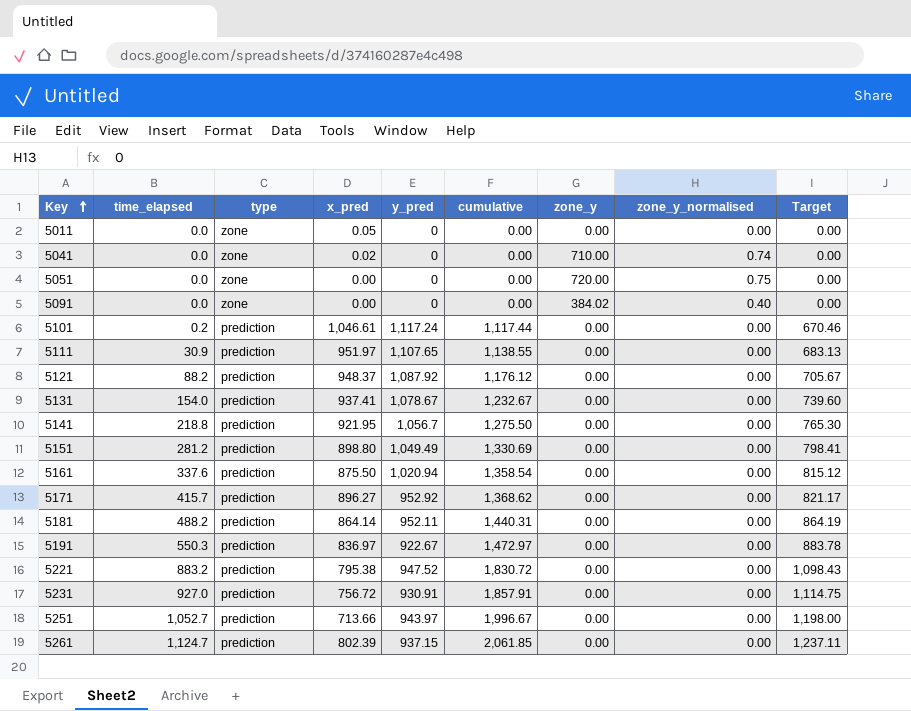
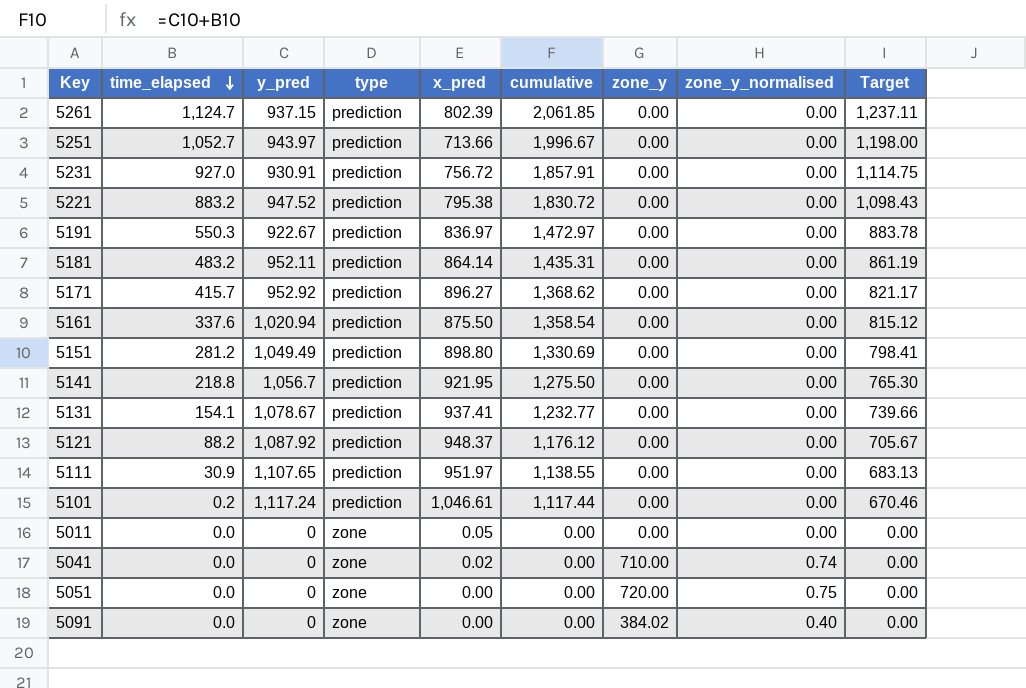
row order: Key ascending -> time_elapsed descending
column y_pred | position: 5 -> 3
5181 | time_elapsed: 488.2 -> 483.2
5181 | cumulative: 1,440.31 -> 1,435.31
5181 | Target: 864.19 -> 861.19
5131 | time_elapsed: 154.0 -> 154.1
5131 | cumulative: 1,232.67 -> 1,232.77
5131 | Target: 739.60 -> 739.66

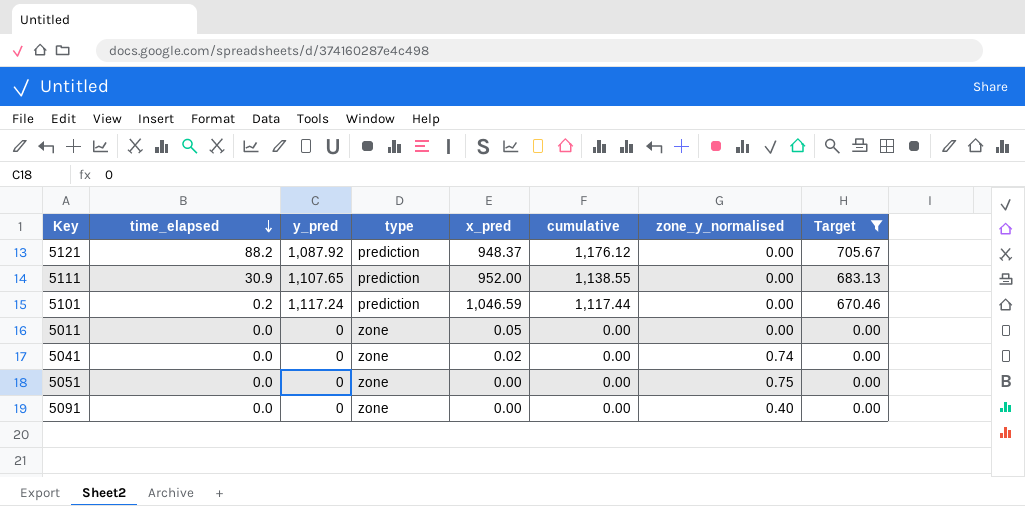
filter: none -> Target <= 705.67
column zone_y | position: 7 -> none
5111 | x_pred: 951.97 -> 952.00
5101 | x_pred: 1,046.61 -> 1,046.59

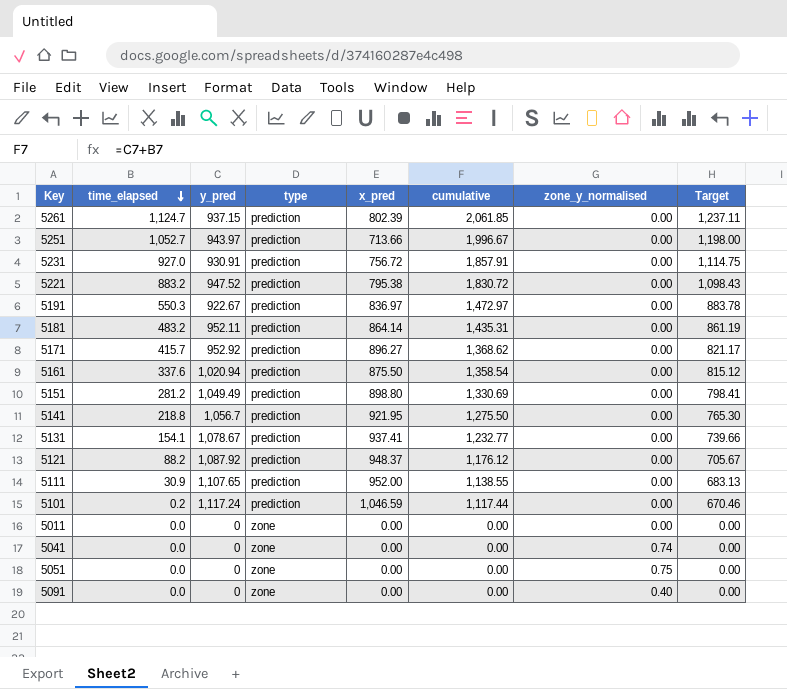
filter: Target <= 705.67 -> none
5011 | x_pred: 0.05 -> 0.00
5041 | x_pred: 0.02 -> 0.00

